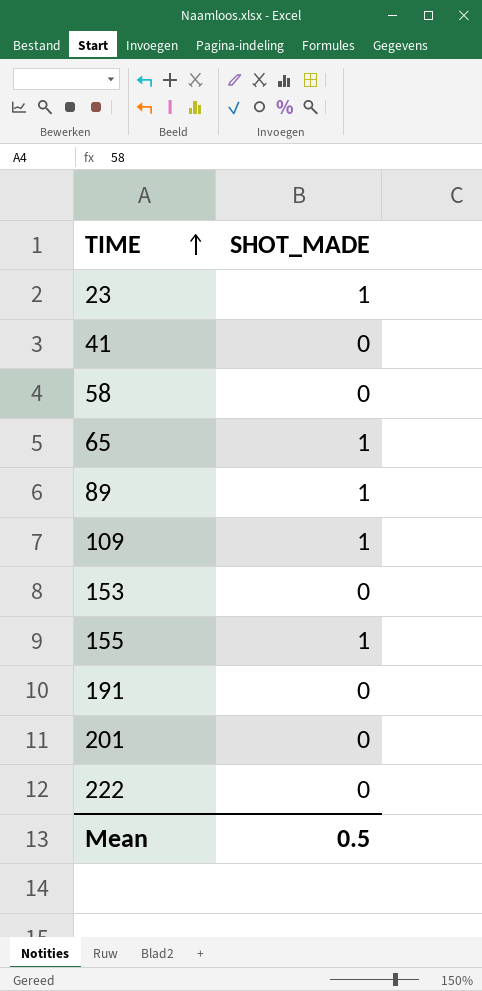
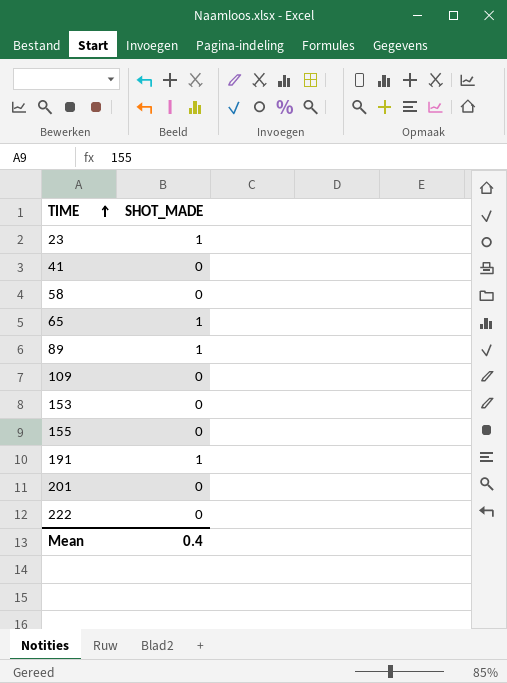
109 | SHOT_MADE: 1 -> 0
155 | SHOT_MADE: 1 -> 0
191 | SHOT_MADE: 0 -> 1
Mean | SHOT_MADE: 0.5 -> 0.4

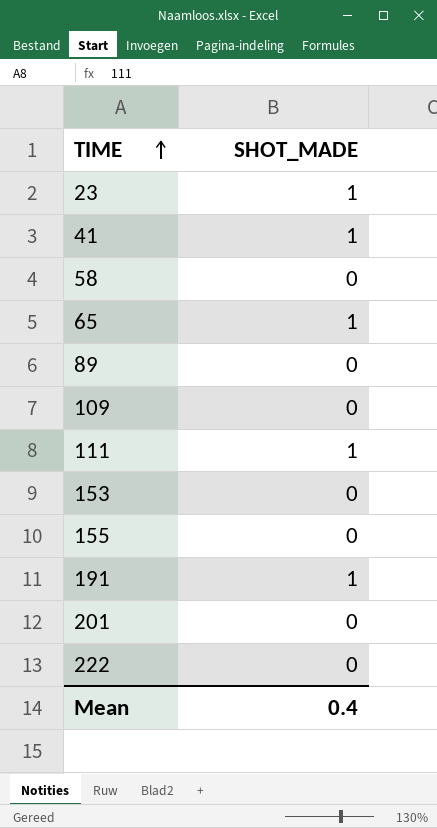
41 | SHOT_MADE: 0 -> 1
89 | SHOT_MADE: 1 -> 0
row 111: none -> 1

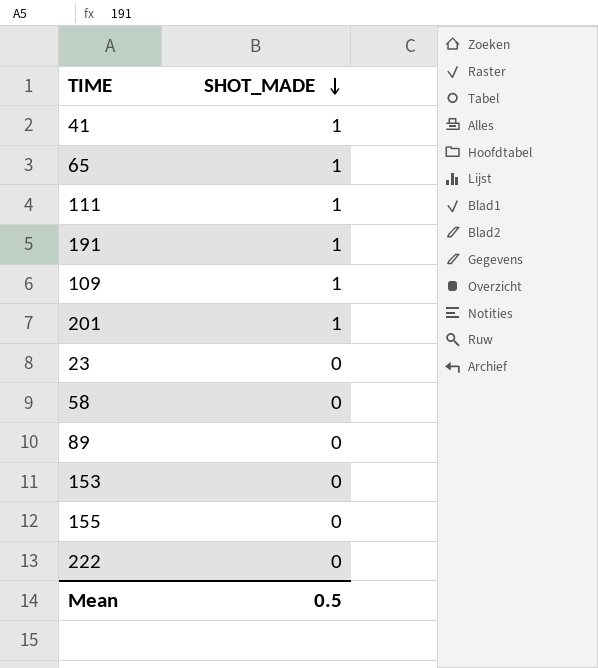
row order: TIME ascending -> SHOT_MADE descending
109 | SHOT_MADE: 0 -> 1
201 | SHOT_MADE: 0 -> 1
23 | SHOT_MADE: 1 -> 0
Mean | SHOT_MADE: 0.4 -> 0.5

